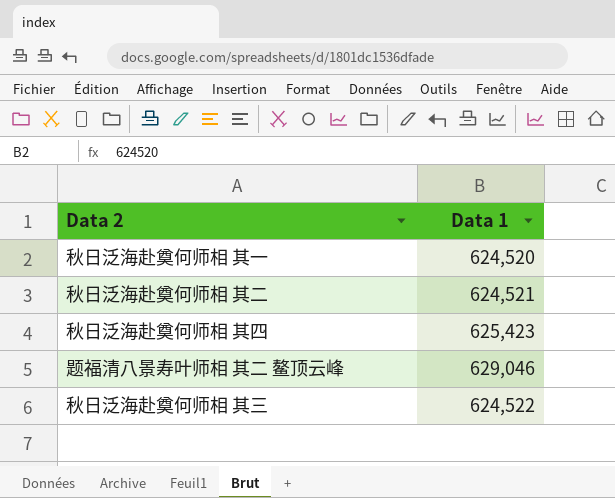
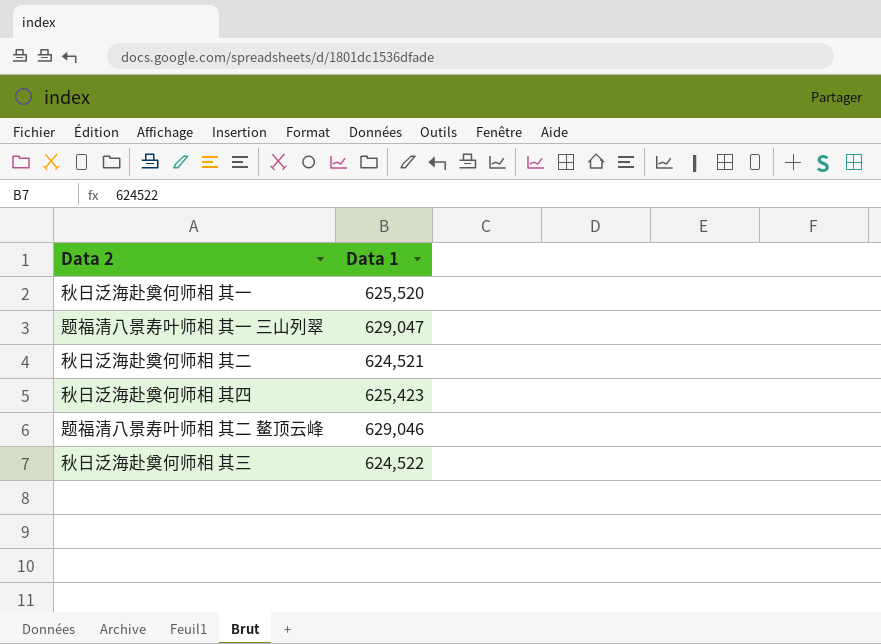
秋日泛海赴奠何师相 其一 | Data 1: 624,520 -> 625,520
row 题福清八景寿叶师相 其一 三山列翠: none -> 629,047

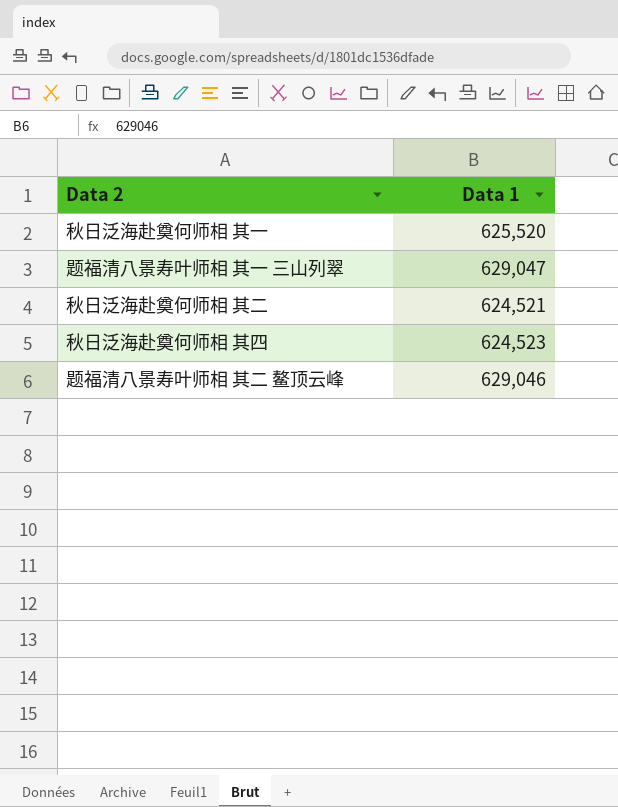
row 秋日泛海赴奠何师相 其三: 624,522 -> none
秋日泛海赴奠何师相 其四 | Data 1: 625,423 -> 624,523

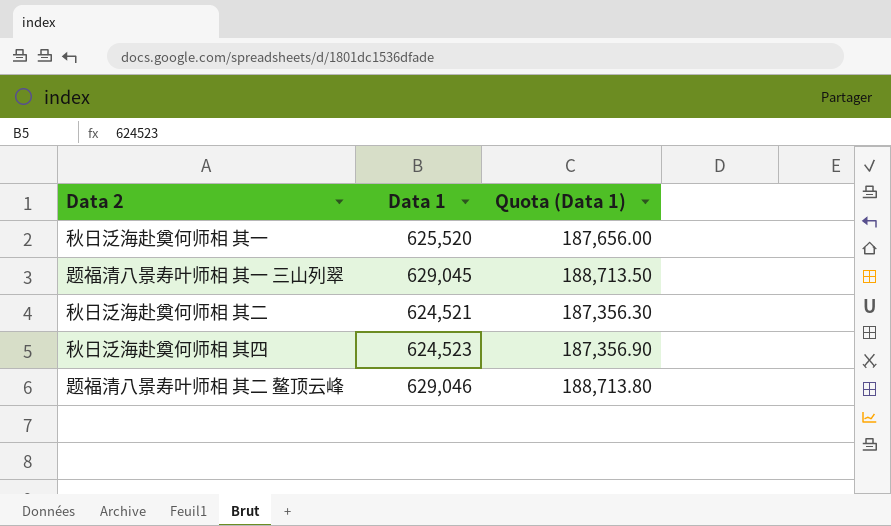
column Quota (Data 1) | formula: none -> [Data 1] * 0.3
题福清八景寿叶师相 其一 三山列翠 | Data 1: 629,047 -> 629,045

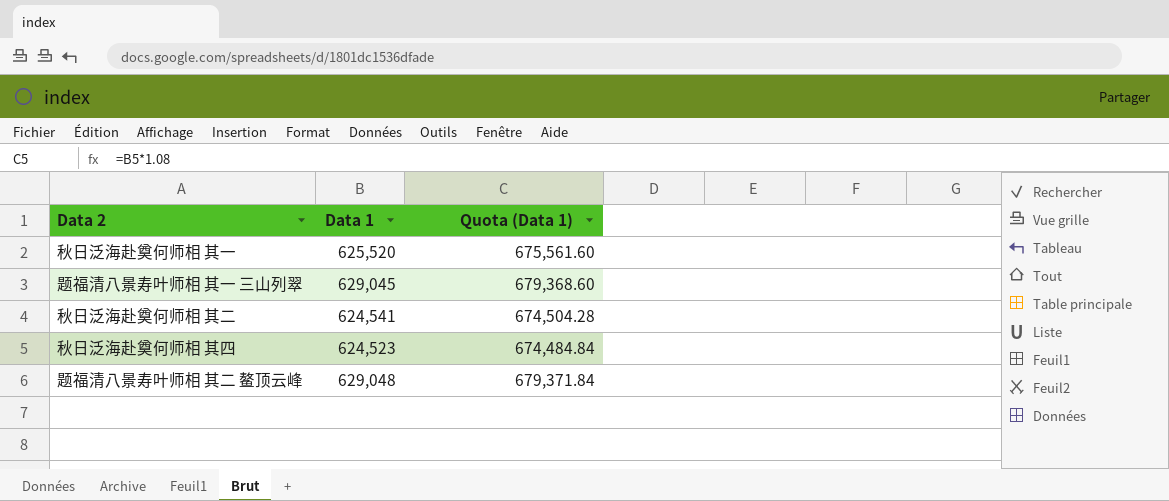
column Quota (Data 1) | formula: [Data 1] * 0.3 -> [Data 1] * 1.08
秋日泛海赴奠何师相 其二 | Data 1: 624,521 -> 624,541
题福清八景寿叶师相 其二 鳌顶云峰 | Data 1: 629,046 -> 629,048

